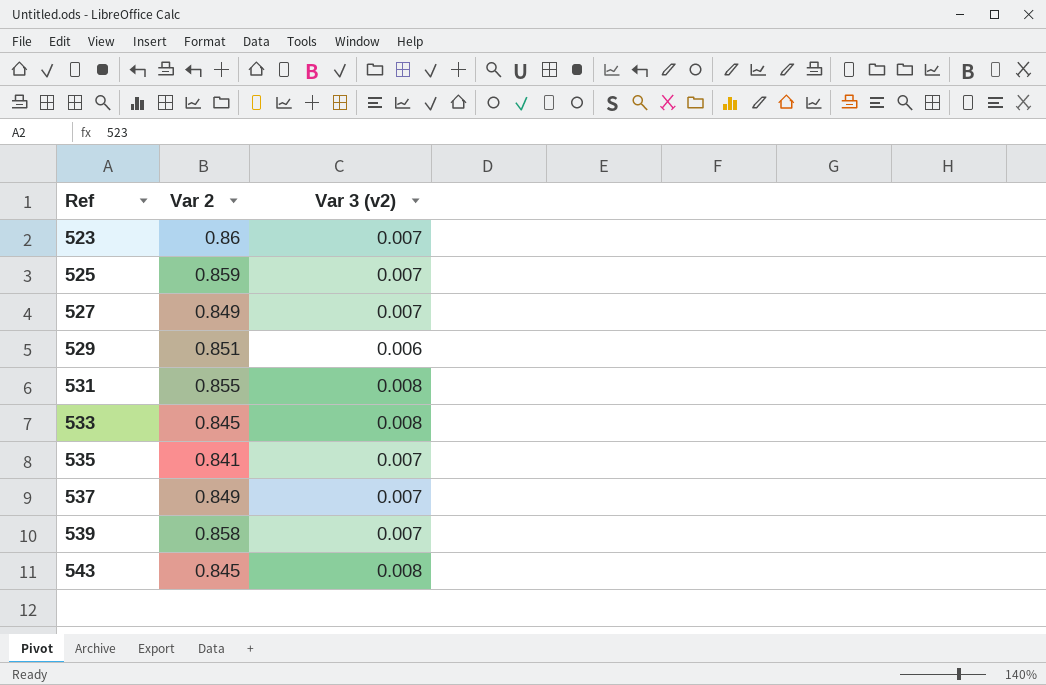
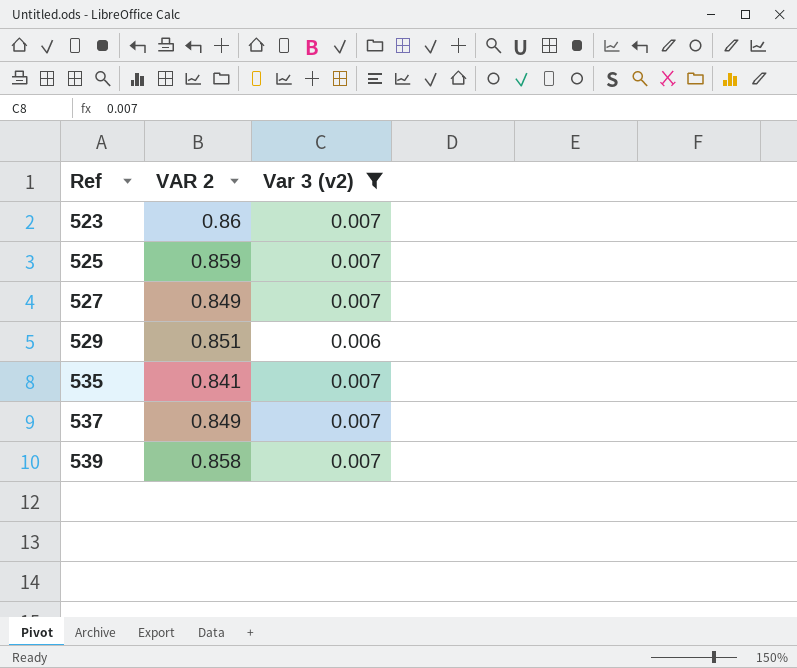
filter: none -> Var 3 (v2) != 0.008
column name: Var 2 -> VAR 2

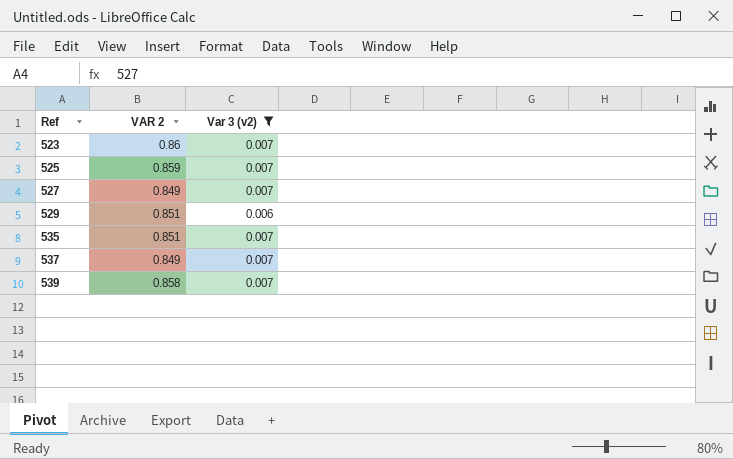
535 | VAR 2: 0.841 -> 0.851

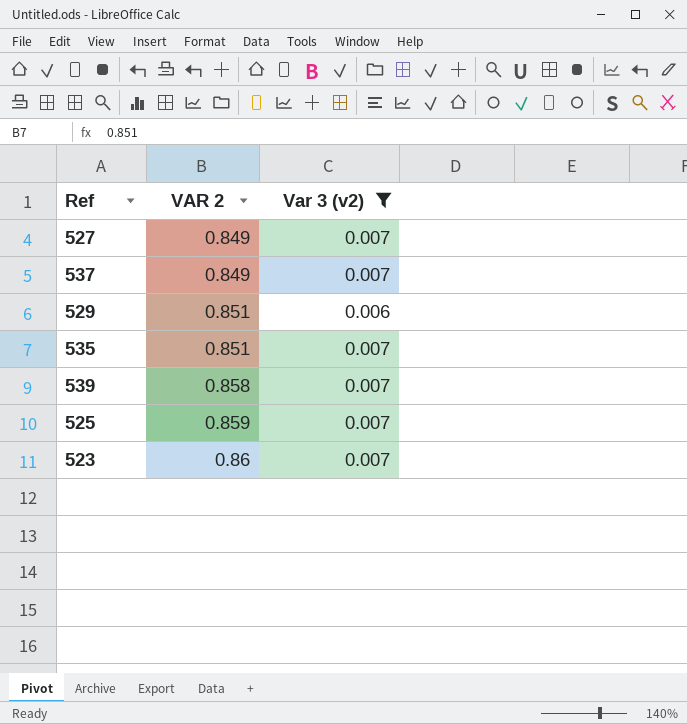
row order: Ref ascending -> VAR 2 ascending

